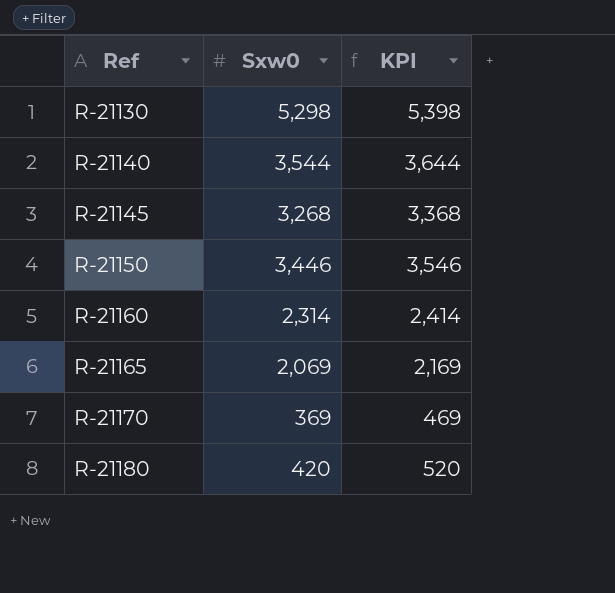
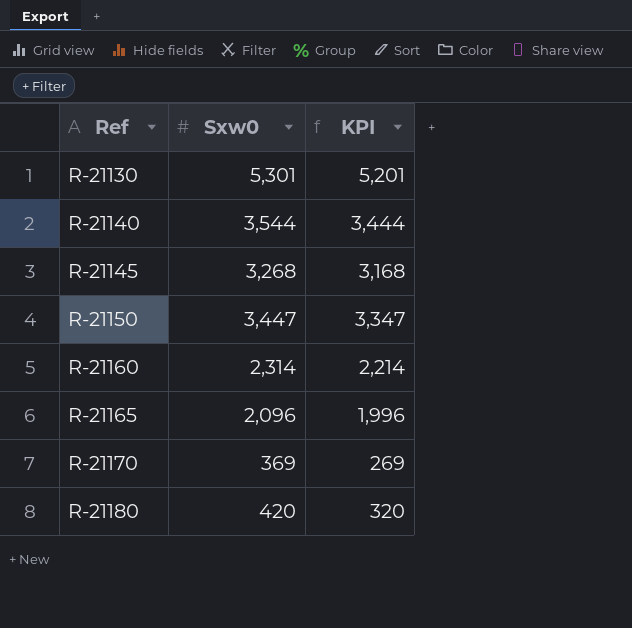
column KPI | formula: [Sxw0] + 100 -> [Sxw0] - 100
R-21130 | Sxw0: 5,298 -> 5,301
R-21150 | Sxw0: 3,446 -> 3,447
R-21165 | Sxw0: 2,069 -> 2,096

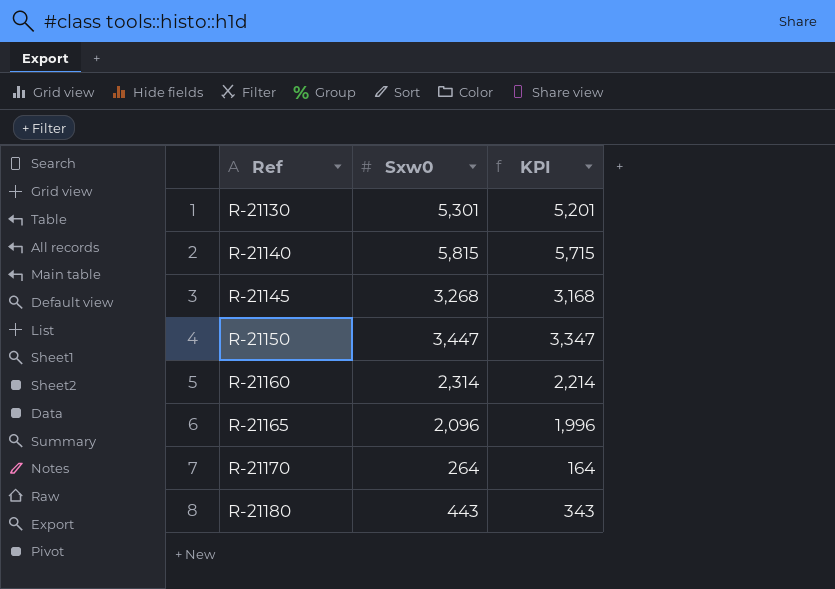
R-21140 | Sxw0: 3,544 -> 5,815
R-21140 | KPI: 3,444 -> 5,715
R-21170 | Sxw0: 369 -> 264
R-21170 | KPI: 269 -> 164
R-21180 | Sxw0: 420 -> 443
R-21180 | KPI: 320 -> 343

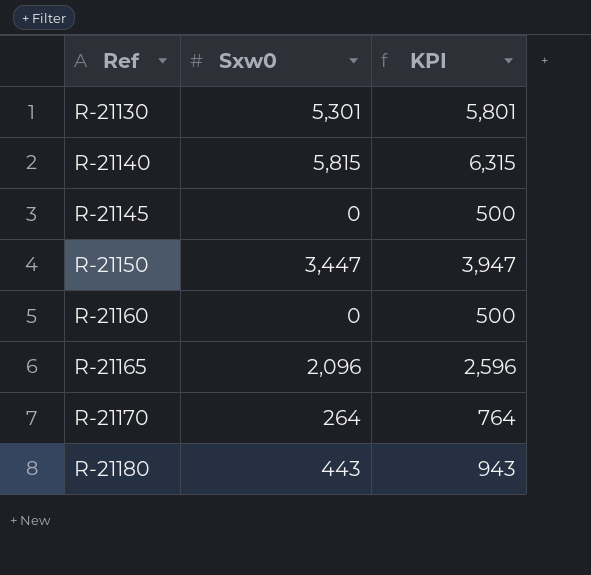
column KPI | formula: [Sxw0] - 100 -> [Sxw0] + 500
R-21145 | Sxw0: 3,268 -> 0
R-21160 | Sxw0: 2,314 -> 0

